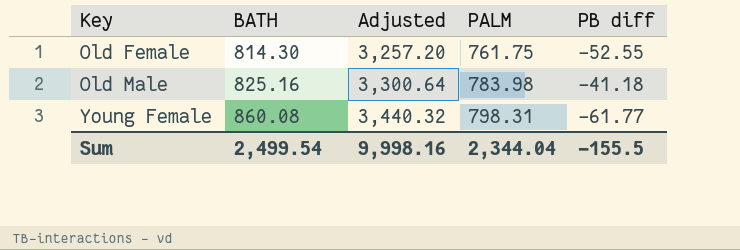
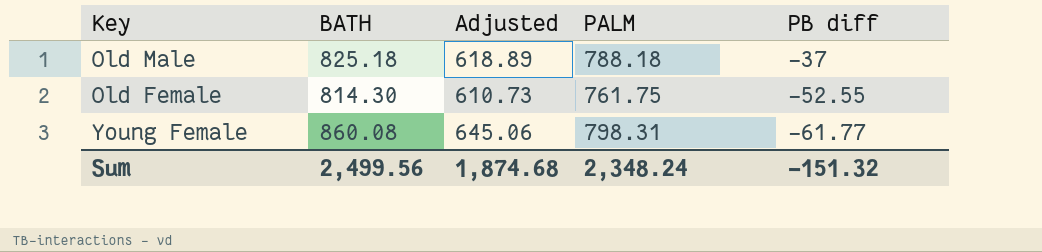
row order: Key ascending -> PB diff descending
column Adjusted | formula: [BATH] * 4 -> [BATH] * 0.75
Old Male | BATH: 825.16 -> 825.18
Old Male | PALM: 783.98 -> 788.18
Old Male | PB diff: -41.18 -> -37
Sum | BATH: 2,499.54 -> 2,499.56
Sum | Adjusted: 9,998.16 -> 1,874.68
Sum | PALM: 2,344.04 -> 2,348.24
Sum | PB diff: -155.5 -> -151.32

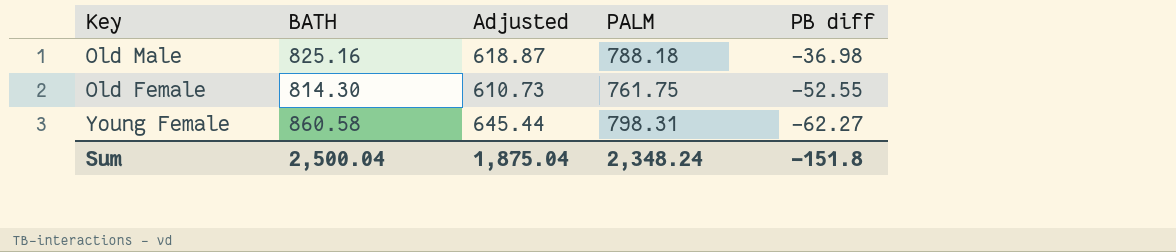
Old Male | BATH: 825.18 -> 825.16
Old Male | Adjusted: 618.89 -> 618.87
Old Male | PB diff: -37 -> -36.98
Young Female | BATH: 860.08 -> 860.58
Young Female | Adjusted: 645.06 -> 645.44
Young Female | PB diff: -61.77 -> -62.27
Sum | BATH: 2,499.56 -> 2,500.04
Sum | Adjusted: 1,874.68 -> 1,875.04
Sum | PB diff: -151.32 -> -151.8

